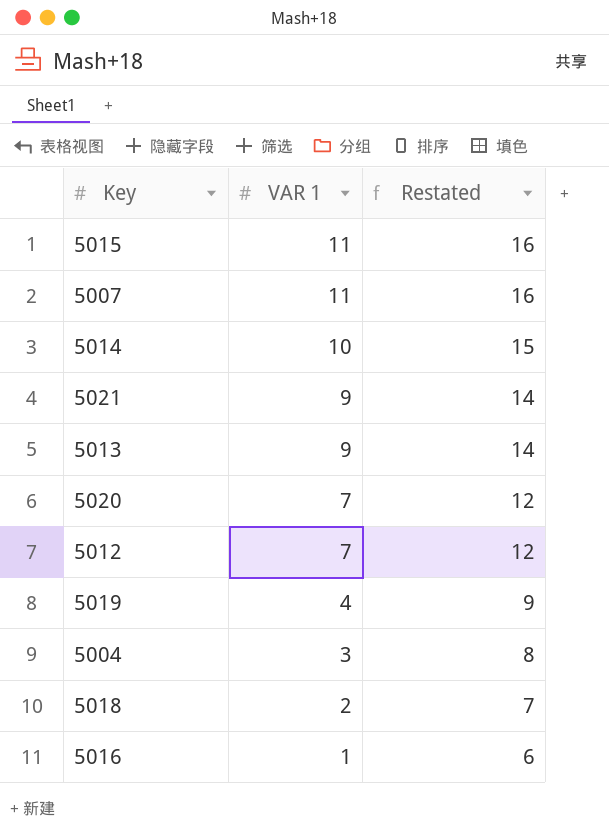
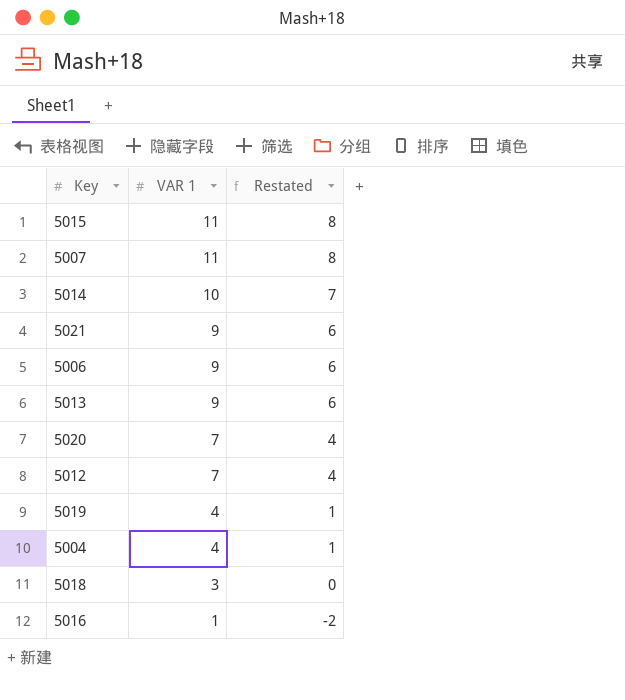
column Restated | formula: [VAR 1] + 5 -> [VAR 1] - 3
row 5006: none -> 9 | 6
5004 | VAR 1: 3 -> 4
5018 | VAR 1: 2 -> 3

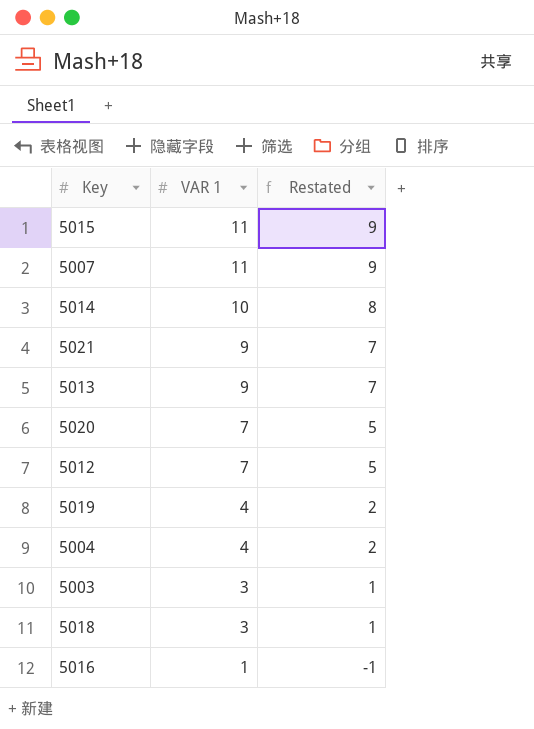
column Restated | formula: [VAR 1] - 3 -> [VAR 1] - 2
row 5006: 9 | 6 -> none
row 5003: none -> 3 | 1

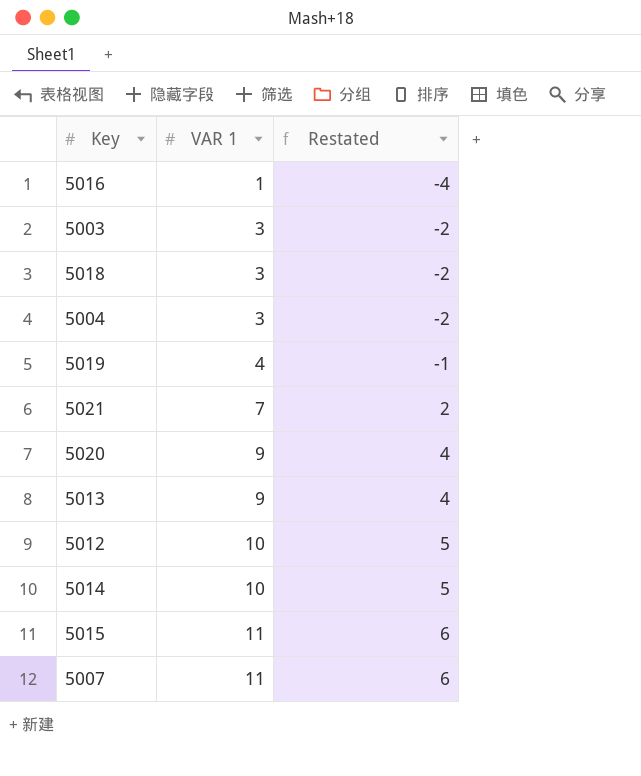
row order: VAR 1 descending -> VAR 1 ascending
column Restated | formula: [VAR 1] - 2 -> [VAR 1] - 5
5004 | VAR 1: 4 -> 3
5021 | VAR 1: 9 -> 7
5020 | VAR 1: 7 -> 9
5012 | VAR 1: 7 -> 10

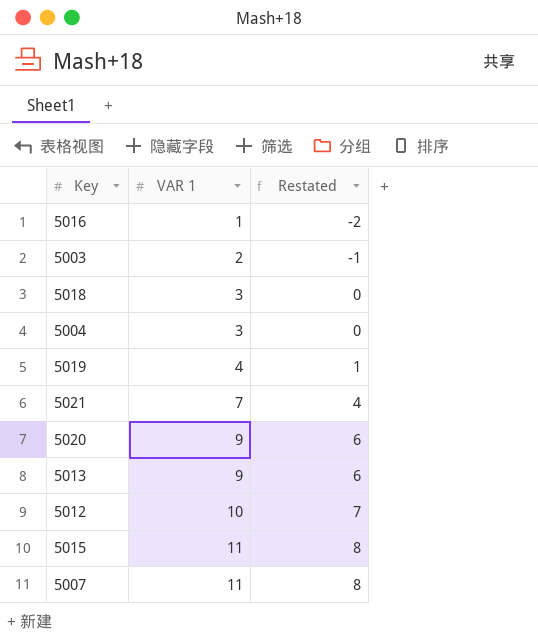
column Restated | formula: [VAR 1] - 5 -> [VAR 1] - 3
row 5014: 10 | 5 -> none
5003 | VAR 1: 3 -> 2

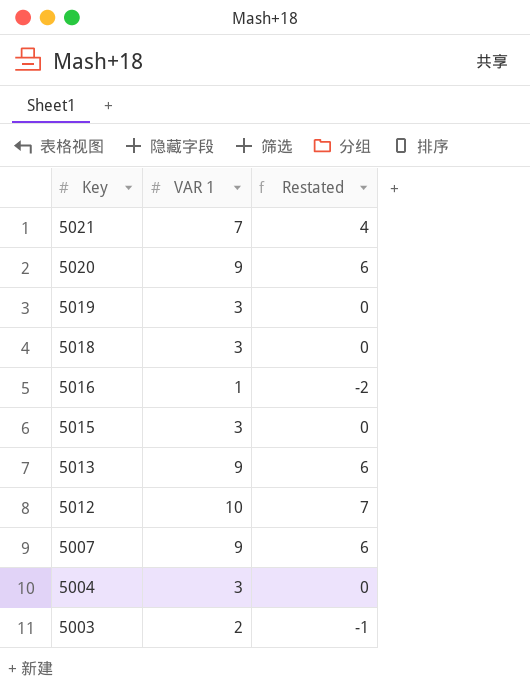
row order: VAR 1 ascending -> Key descending
5019 | VAR 1: 4 -> 3
5019 | Restated: 1 -> 0
5015 | VAR 1: 11 -> 3
5015 | Restated: 8 -> 0
5007 | VAR 1: 11 -> 9
5007 | Restated: 8 -> 6

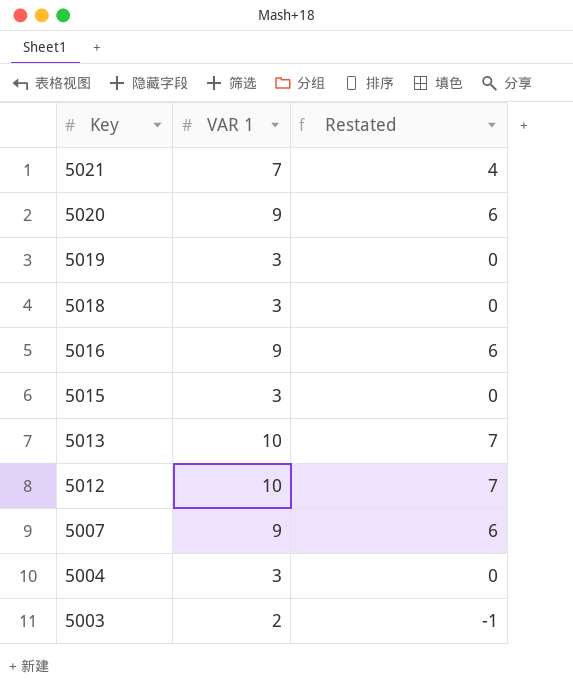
5016 | VAR 1: 1 -> 9
5016 | Restated: -2 -> 6
5013 | VAR 1: 9 -> 10
5013 | Restated: 6 -> 7

